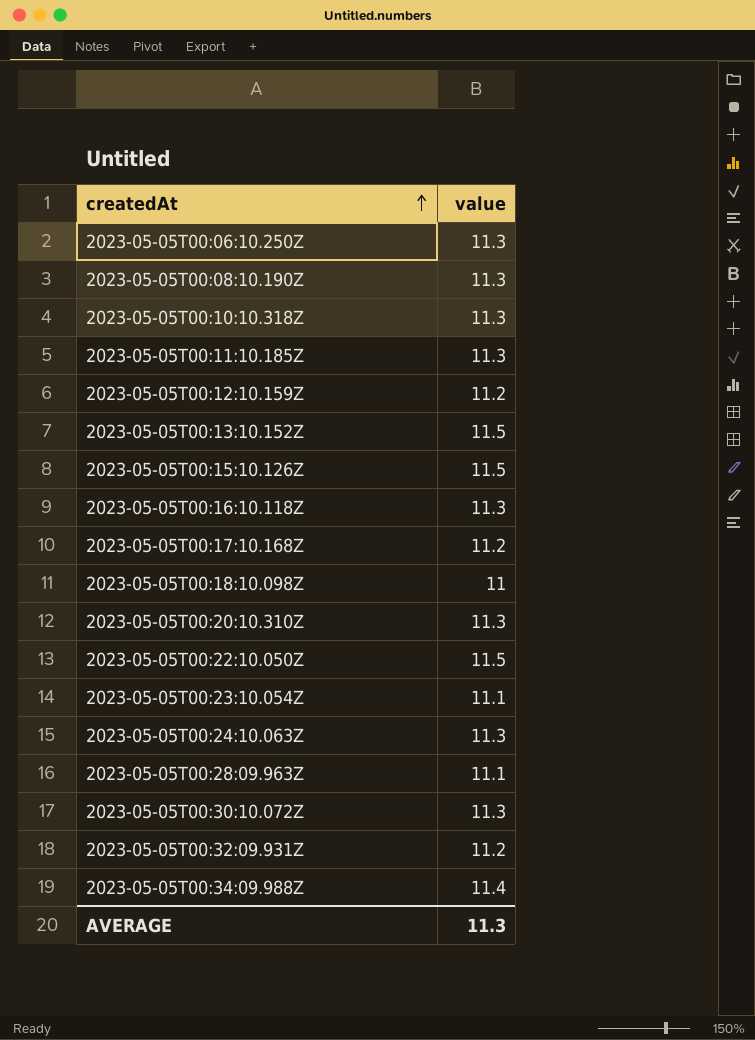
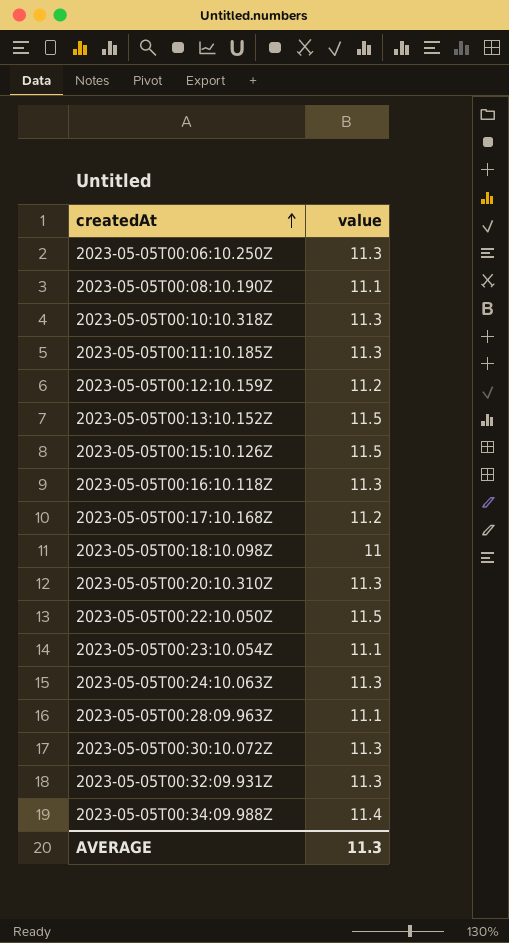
2023-05-05T00:08:10.190Z | value: 11.3 -> 11.1
2023-05-05T00:32:09.931Z | value: 11.2 -> 11.3

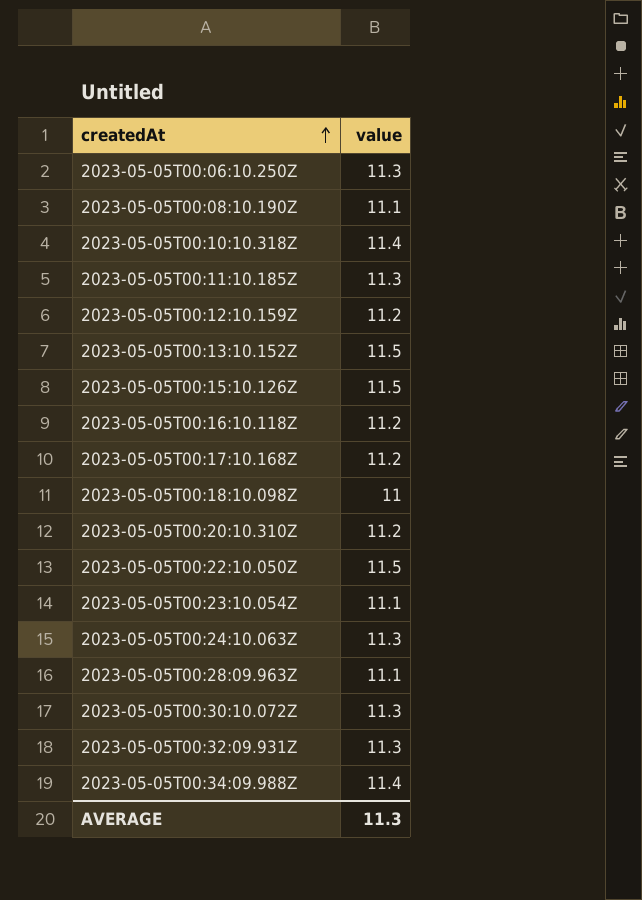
2023-05-05T00:10:10.318Z | value: 11.3 -> 11.4
2023-05-05T00:16:10.118Z | value: 11.3 -> 11.2
2023-05-05T00:20:10.310Z | value: 11.3 -> 11.2

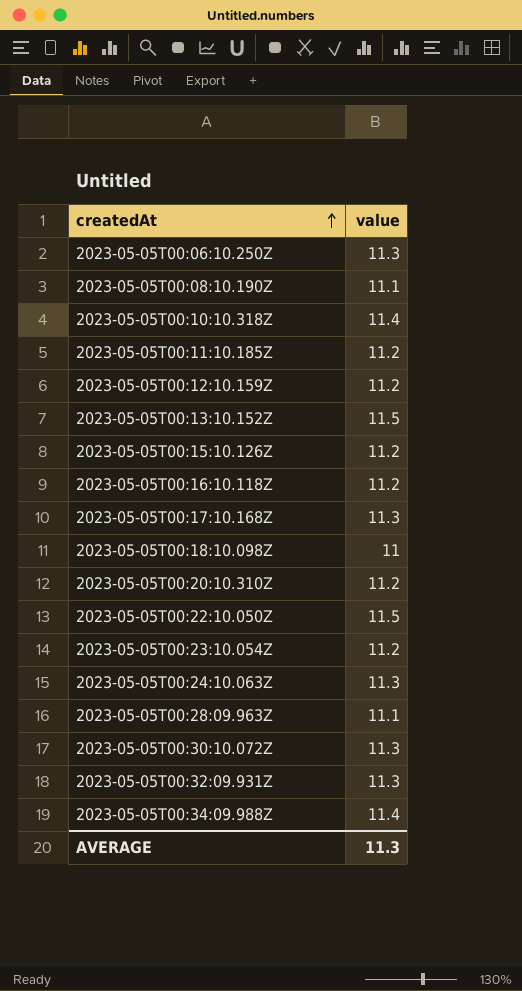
2023-05-05T00:11:10.185Z | value: 11.3 -> 11.2
2023-05-05T00:15:10.126Z | value: 11.5 -> 11.2
2023-05-05T00:17:10.168Z | value: 11.2 -> 11.3
2023-05-05T00:23:10.054Z | value: 11.1 -> 11.2

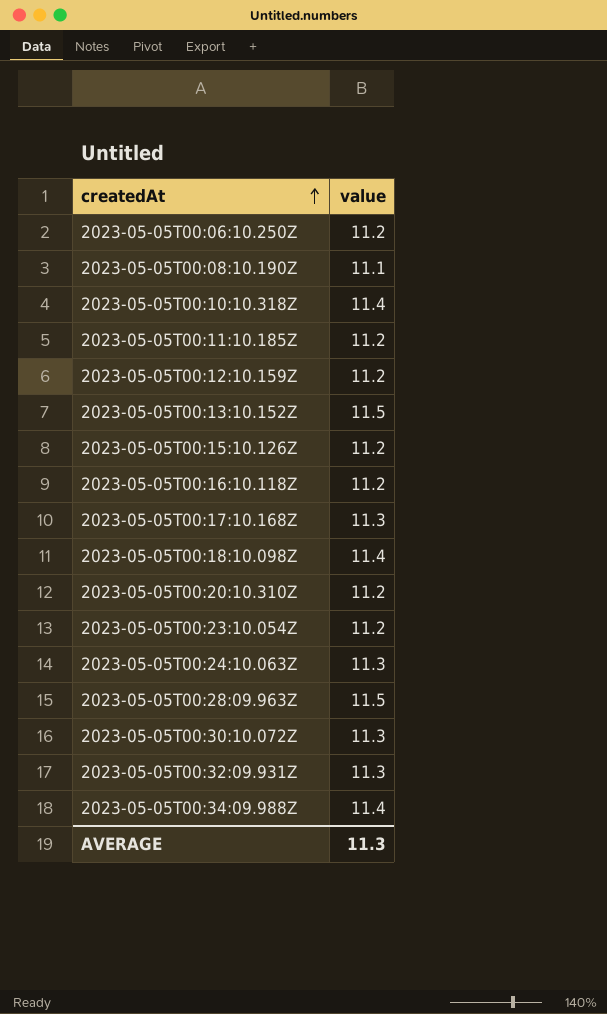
row 2023-05-05T00:22:10.050Z: 11.5 -> none
2023-05-05T00:06:10.250Z | value: 11.3 -> 11.2
2023-05-05T00:18:10.098Z | value: 11 -> 11.4
2023-05-05T00:28:09.963Z | value: 11.1 -> 11.5

